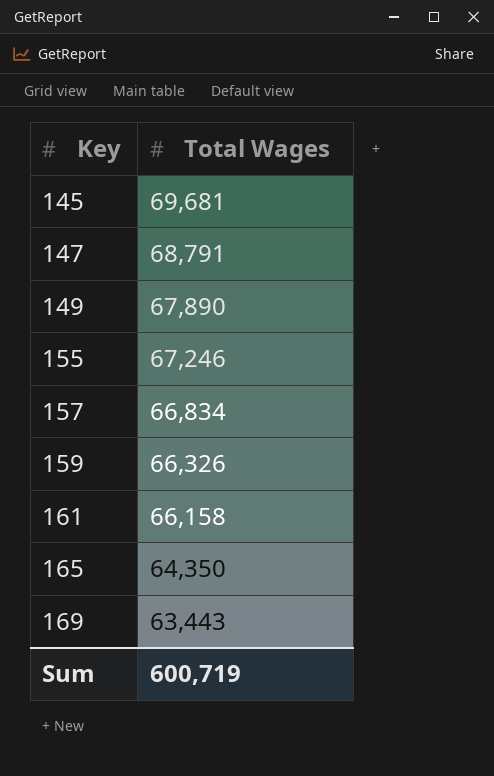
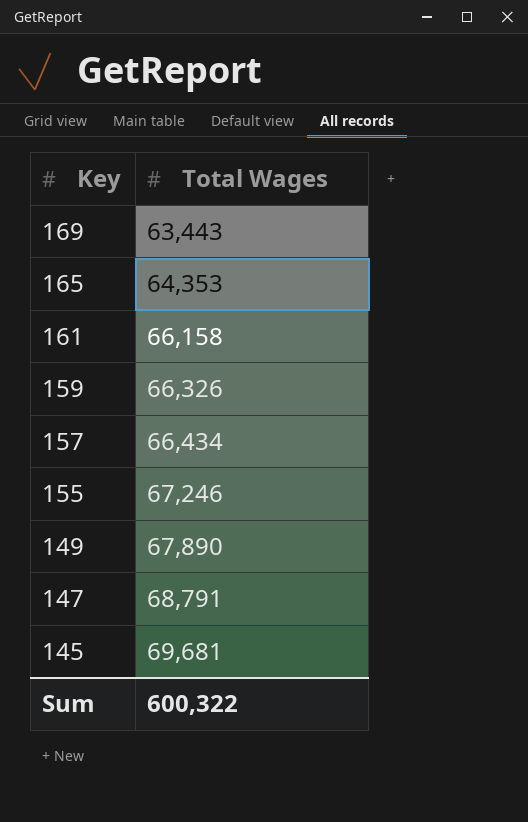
row order: Key ascending -> Key descending
165 | Total Wages: 64,350 -> 64,353
157 | Total Wages: 66,834 -> 66,434
Sum | Total Wages: 600,719 -> 600,322

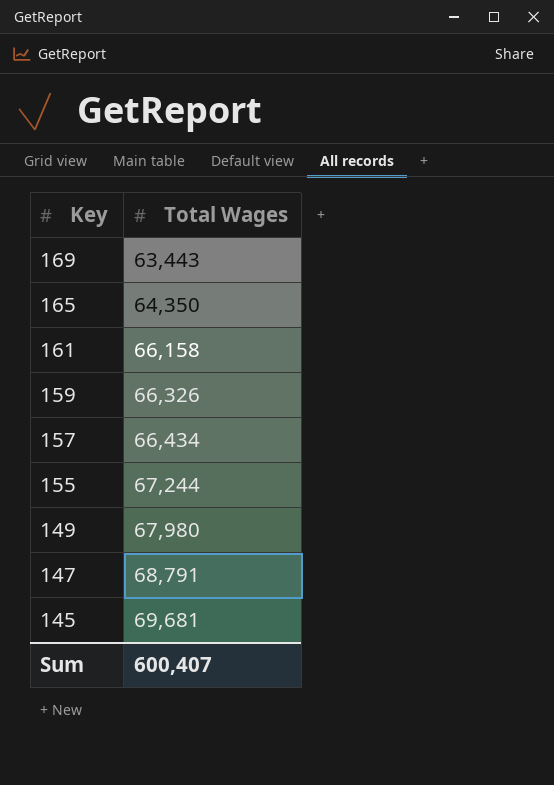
165 | Total Wages: 64,353 -> 64,350
155 | Total Wages: 67,246 -> 67,244
149 | Total Wages: 67,890 -> 67,980
Sum | Total Wages: 600,322 -> 600,407

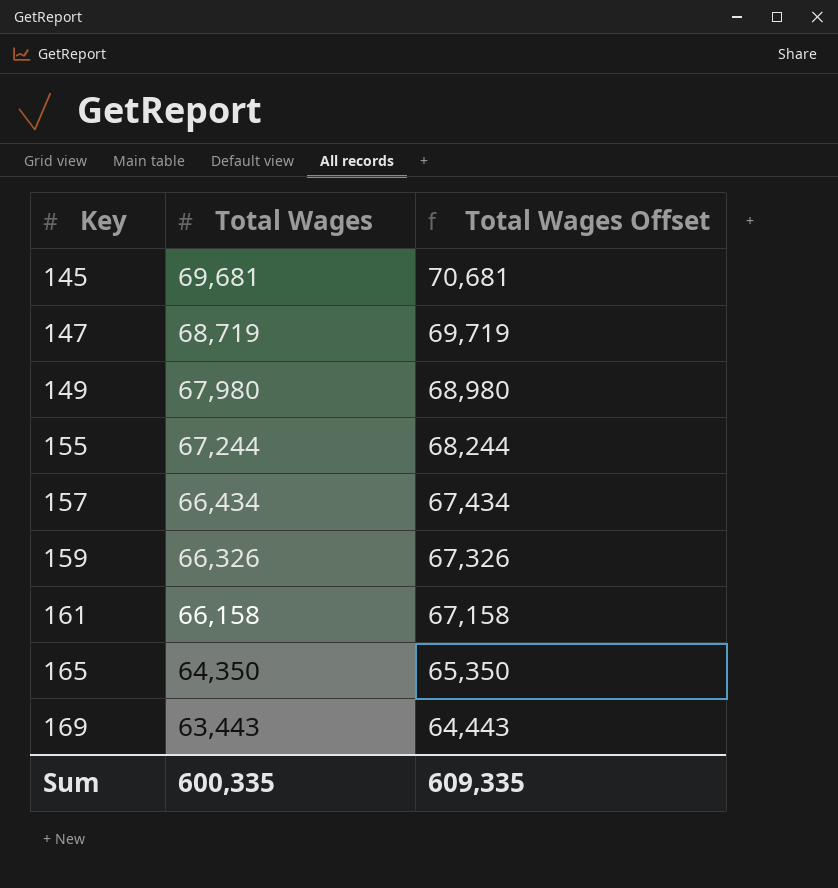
row order: Key descending -> Key ascending
column Total Wages Offset | formula: none -> [Total Wages] + 1000
147 | Total Wages: 68,791 -> 68,719
Sum | Total Wages: 600,407 -> 600,335

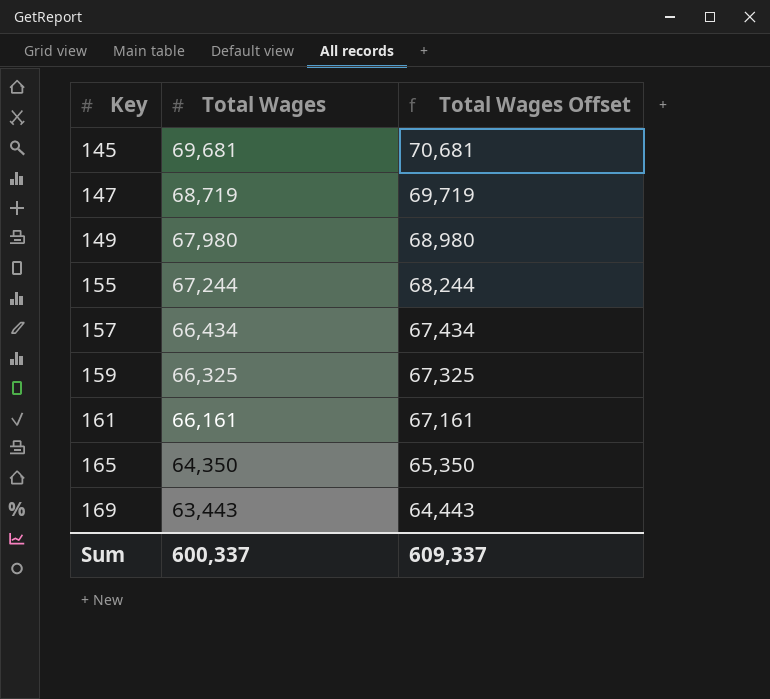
159 | Total Wages: 66,326 -> 66,325
159 | Total Wages Offset: 67,326 -> 67,325
161 | Total Wages: 66,158 -> 66,161
161 | Total Wages Offset: 67,158 -> 67,161
Sum | Total Wages: 600,335 -> 600,337
Sum | Total Wages Offset: 609,335 -> 609,337

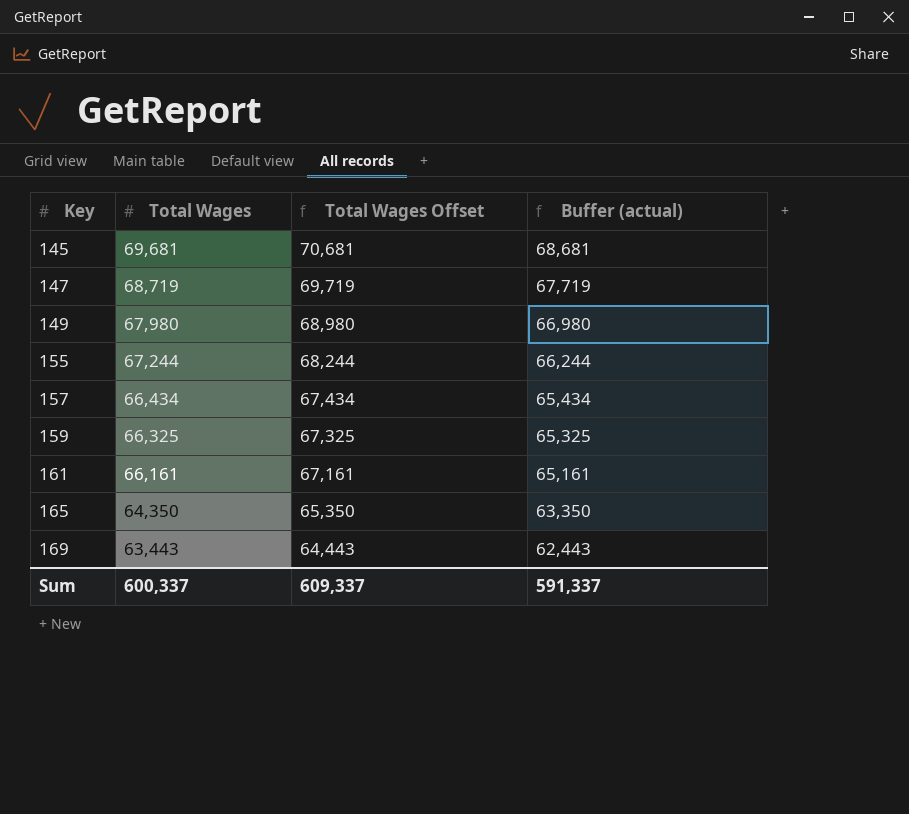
column Buffer (actual) | formula: none -> [Total Wages] - 1000

